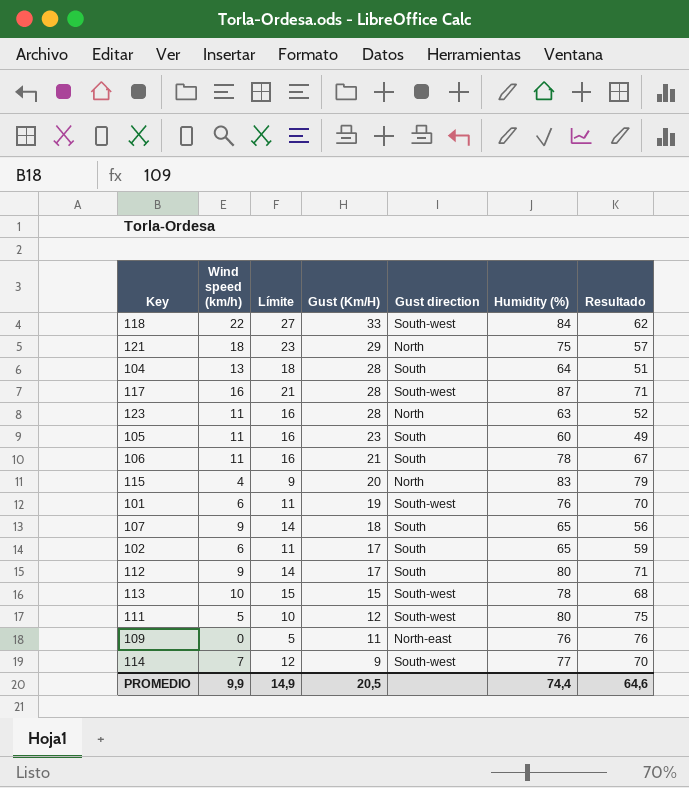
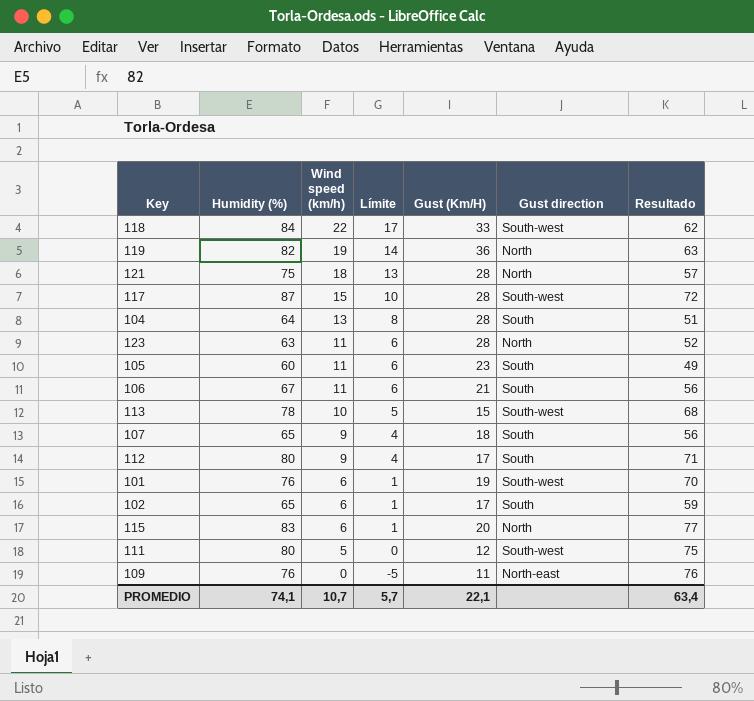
row order: Gust (Km/H) descending -> Wind speed (km/h) descending
column Humidity (%) | position: 6 -> 2
column Límite | formula: [Wind speed (km/h)] + 5 -> [Wind speed (km/h)] - 5
row 114: 7 | 12 | 9 | South-west | 77 | 70 -> none
row 119: none -> 82 | 19 | 14 | 36 | North | 63
121 | Gust (Km/H): 29 -> 28
117 | Wind speed (km/h): 16 -> 15
117 | Resultado: 71 -> 72
106 | Humidity (%): 78 -> 67
106 | Resultado: 67 -> 56
115 | Wind speed (km/h): 4 -> 6
115 | Resultado: 79 -> 77
PROMEDIO | Humidity (%): 74,4 -> 74,1
PROMEDIO | Wind speed (km/h): 9,9 -> 10,7
PROMEDIO | Límite: 14,9 -> 5,7
PROMEDIO | Gust (Km/H): 20,5 -> 22,1
PROMEDIO | Resultado: 64,6 -> 63,4

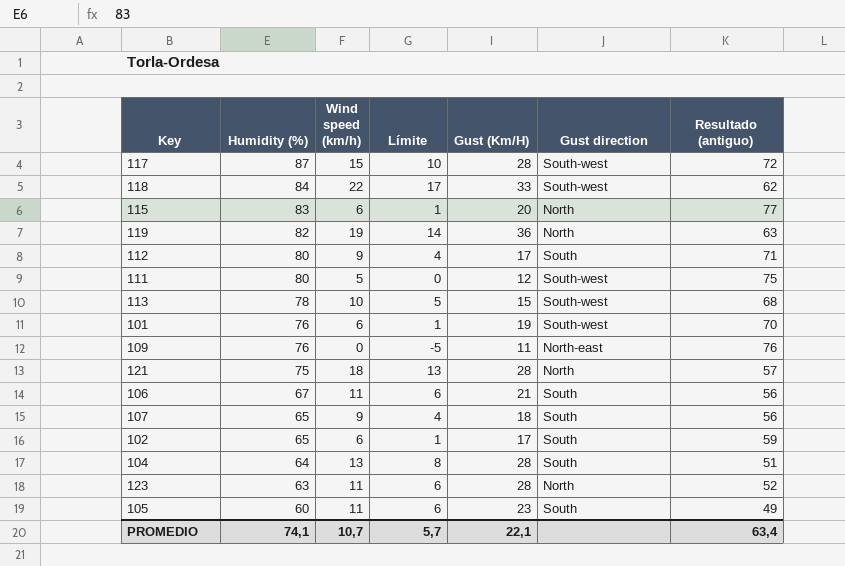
row order: Wind speed (km/h) descending -> Humidity (%) descending
column name: Resultado -> Resultado (antiguo)

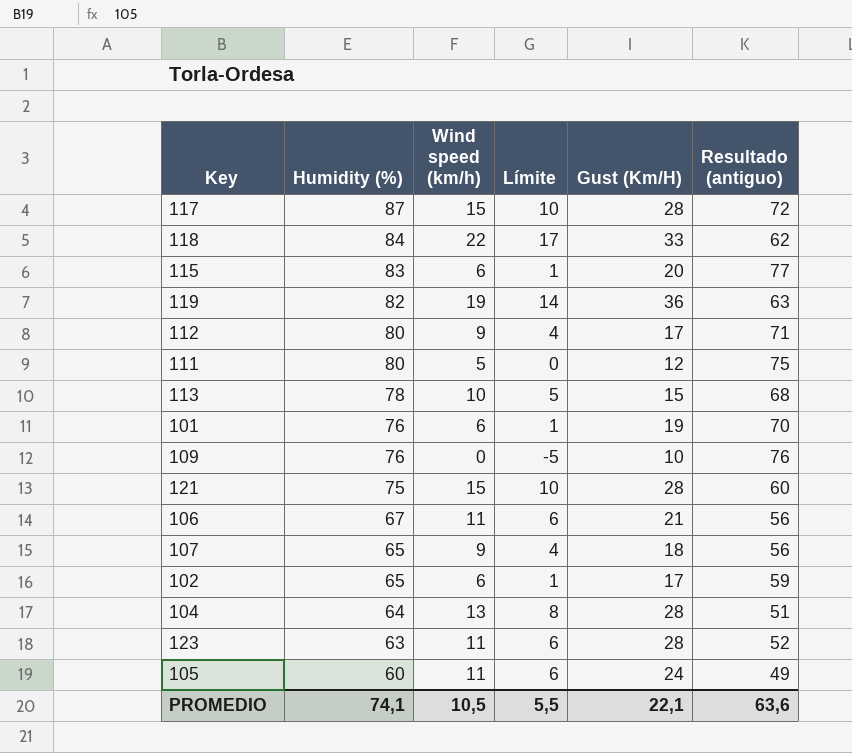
column Gust direction | position: 6 -> none
109 | Gust (Km/H): 11 -> 10
121 | Wind speed (km/h): 18 -> 15
121 | Límite: 13 -> 10
121 | Resultado (antiguo): 57 -> 60
105 | Gust (Km/H): 23 -> 24
PROMEDIO | Wind speed (km/h): 10,7 -> 10,5
PROMEDIO | Límite: 5,7 -> 5,5
PROMEDIO | Resultado (antiguo): 63,4 -> 63,6

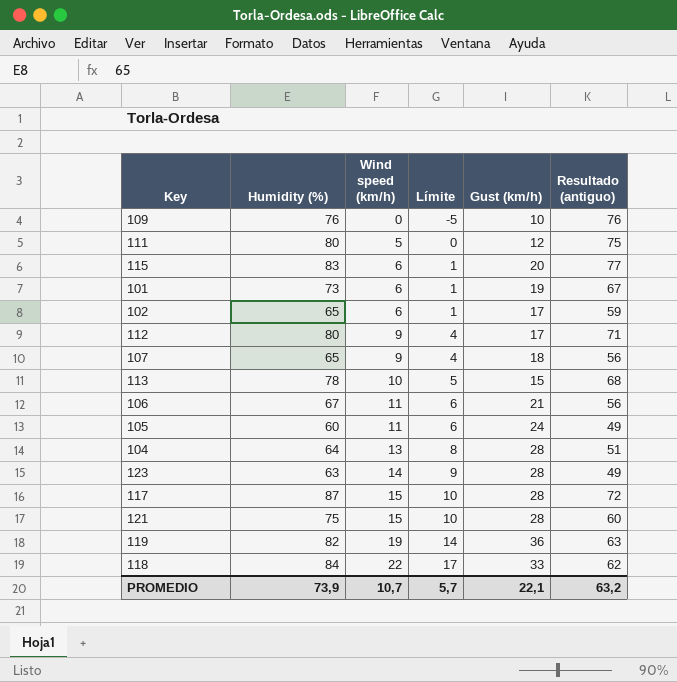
row order: Humidity (%) descending -> Wind speed (km/h) ascending
column name: Gust (Km/H) -> Gust (km/h)
101 | Humidity (%): 76 -> 73
101 | Resultado (antiguo): 70 -> 67
123 | Wind speed (km/h): 11 -> 14
123 | Límite: 6 -> 9
123 | Resultado (antiguo): 52 -> 49
PROMEDIO | Humidity (%): 74,1 -> 73,9
PROMEDIO | Wind speed (km/h): 10,5 -> 10,7
PROMEDIO | Límite: 5,5 -> 5,7
PROMEDIO | Resultado (antiguo): 63,6 -> 63,2

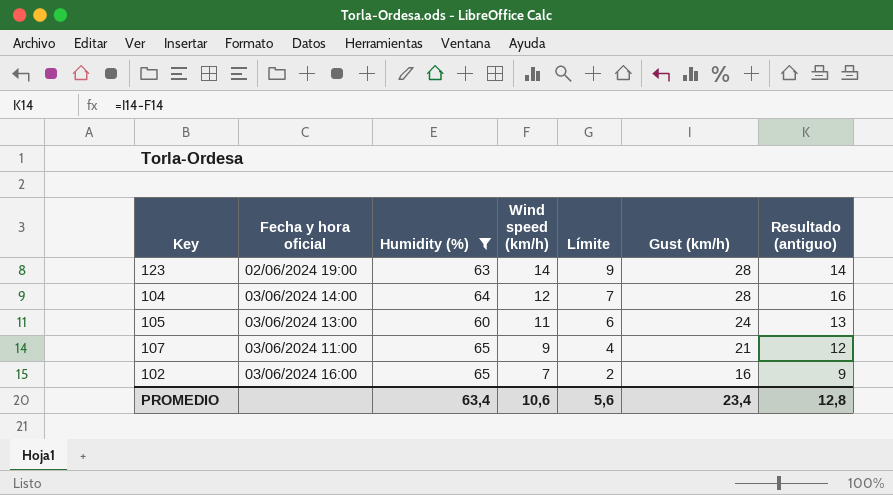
filter: none -> Humidity (%) <= 65
row order: Wind speed (km/h) ascending -> Wind speed (km/h) descending
column Fecha y hora oficial | position: none -> 2
column Resultado (antiguo) | formula: [Humidity (%)] - [Wind speed (km/h)] -> [Gust (km/h)] - [Wind speed (km/h)]
104 | Wind speed (km/h): 13 -> 12
104 | Límite: 8 -> 7
107 | Gust (km/h): 18 -> 21
102 | Wind speed (km/h): 6 -> 7
102 | Límite: 1 -> 2
102 | Gust (km/h): 17 -> 16
PROMEDIO | Humidity (%): 73,9 -> 63,4
PROMEDIO | Wind speed (km/h): 10,7 -> 10,6
PROMEDIO | Límite: 5,7 -> 5,6
PROMEDIO | Gust (km/h): 22,1 -> 23,4
PROMEDIO | Resultado (antiguo): 63,2 -> 12,8

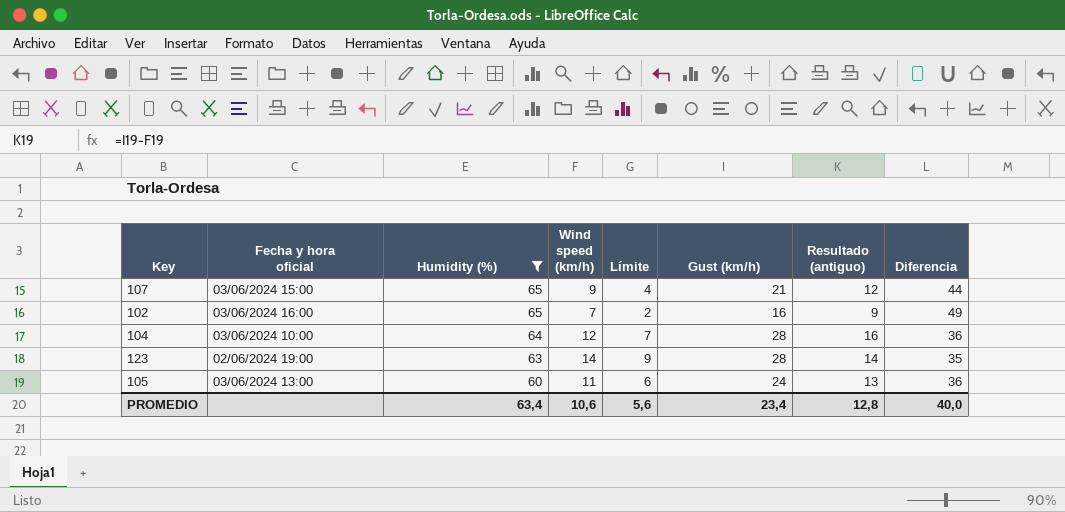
row order: Wind speed (km/h) descending -> Humidity (%) descending
column Diferencia | formula: none -> [Humidity (%)] - [Gust (km/h)]
107 | Fecha y hora oficial: 03/06/2024 11:00 -> 03/06/2024 15:00
104 | Fecha y hora oficial: 03/06/2024 14:00 -> 03/06/2024 10:00

